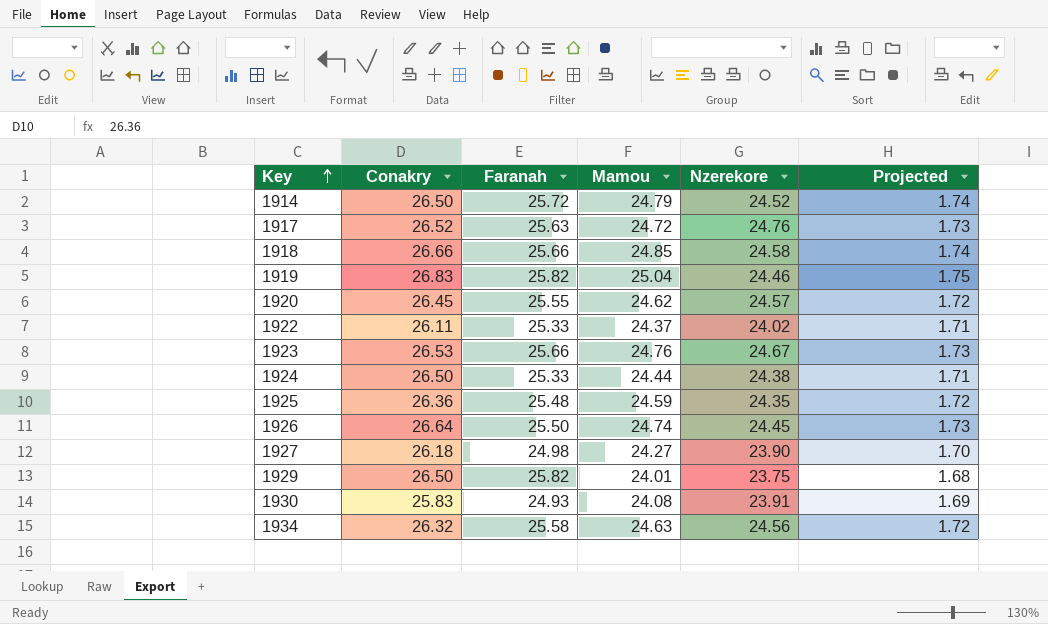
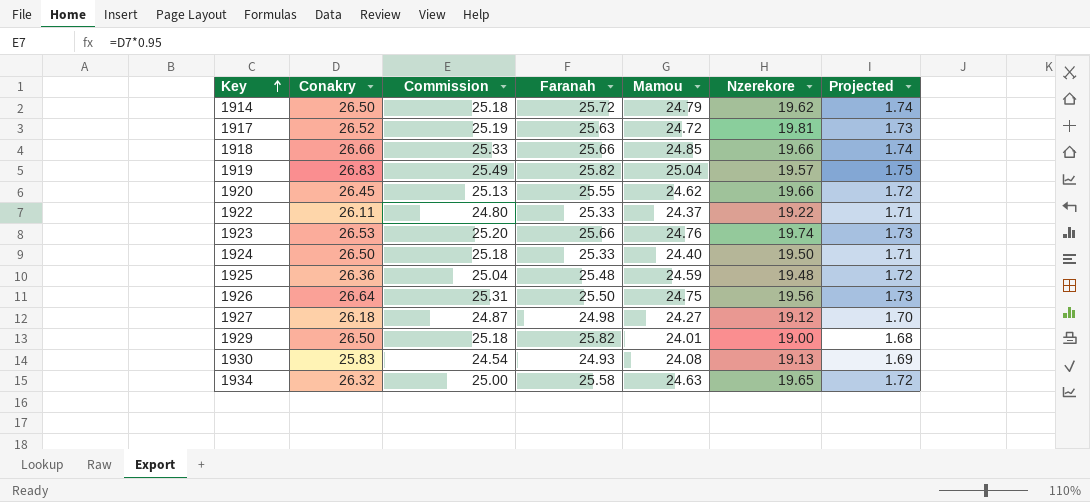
column Commission | formula: none -> [Conakry] * 0.95
1914 | Nzerekore: 24.52 -> 19.62
1917 | Nzerekore: 24.76 -> 19.81
1918 | Nzerekore: 24.58 -> 19.66
1919 | Nzerekore: 24.46 -> 19.57
1920 | Nzerekore: 24.57 -> 19.66
1922 | Nzerekore: 24.02 -> 19.22
1923 | Nzerekore: 24.67 -> 19.74
1924 | Mamou: 24.44 -> 24.40
1924 | Nzerekore: 24.38 -> 19.50
1925 | Nzerekore: 24.35 -> 19.48
1926 | Mamou: 24.74 -> 24.75
1926 | Nzerekore: 24.45 -> 19.56
1927 | Nzerekore: 23.90 -> 19.12
1929 | Nzerekore: 23.75 -> 19.00
1930 | Nzerekore: 23.91 -> 19.13
1934 | Nzerekore: 24.56 -> 19.65

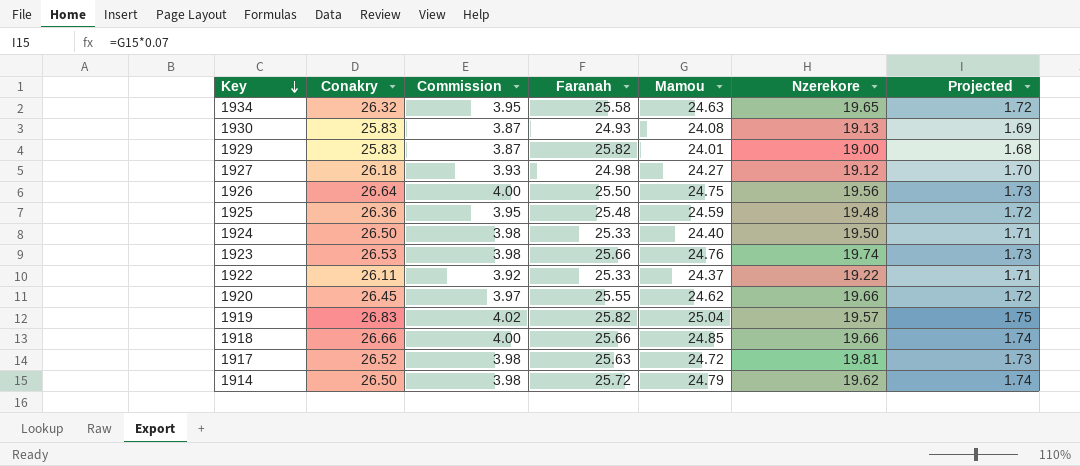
row order: Key ascending -> Key descending
column Commission | formula: [Conakry] * 0.95 -> [Conakry] * 0.15
1929 | Conakry: 26.50 -> 25.83

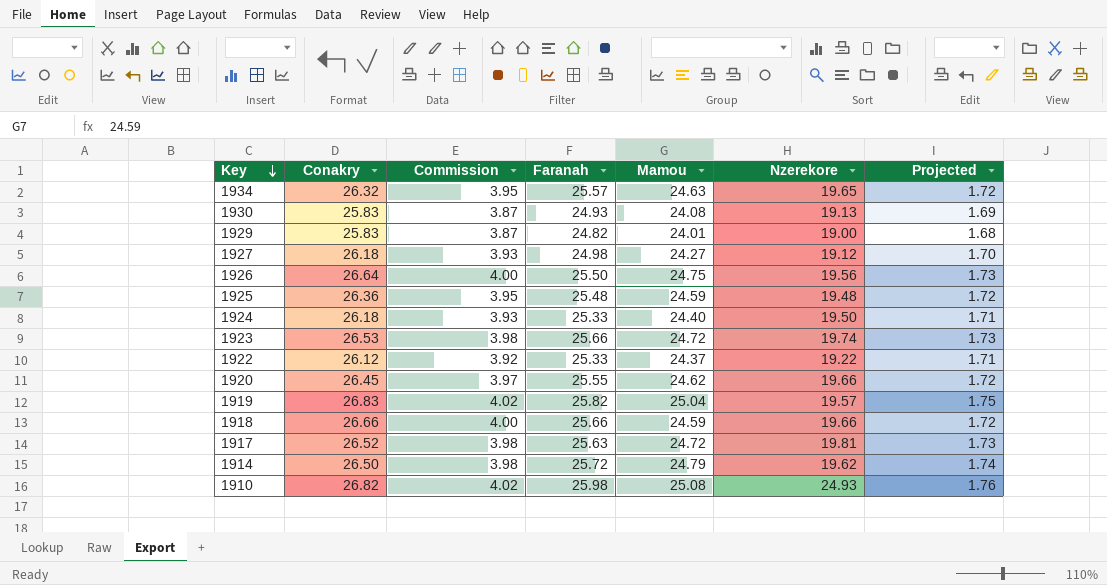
1934 | Faranah: 25.58 -> 25.57
1929 | Faranah: 25.82 -> 24.82
1924 | Conakry: 26.50 -> 26.18
1924 | Commission: 3.98 -> 3.93
1923 | Mamou: 24.76 -> 24.72
1922 | Conakry: 26.11 -> 26.12
1918 | Mamou: 24.85 -> 24.59
1918 | Projected: 1.74 -> 1.72
row 1910: none -> 26.82 | 4.02 | 25.98 | 25.08 | 24.93 | 1.76

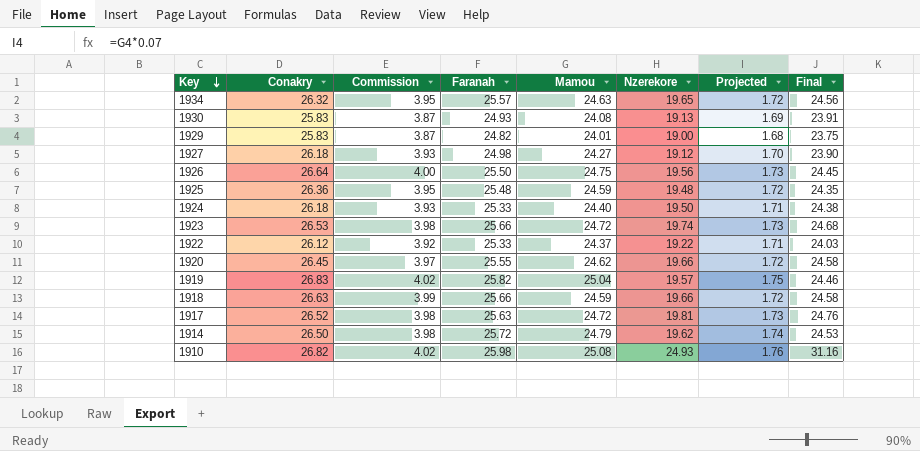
column Final | formula: none -> [Nzerekore] * 1.25
1918 | Conakry: 26.66 -> 26.63
1918 | Commission: 4.00 -> 3.99

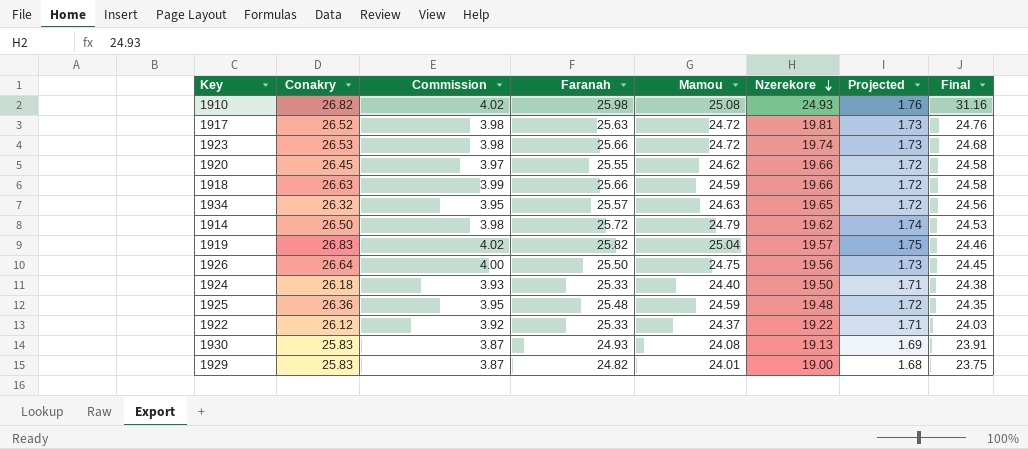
row order: Key descending -> Nzerekore descending
row 1927: 26.18 | 3.93 | 24.98 | 24.27 | 19.12 | 1.70 | 23.90 -> none

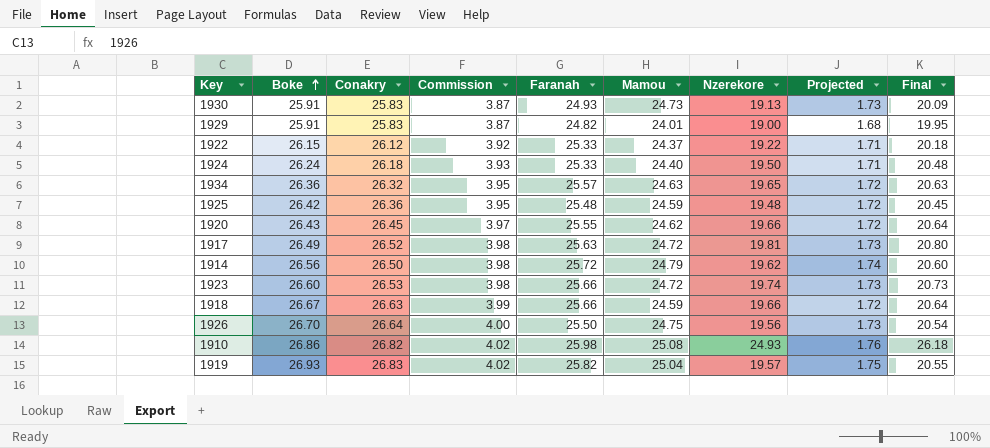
row order: Nzerekore descending -> Boke ascending
column Boke | position: none -> 2
column Final | formula: [Nzerekore] * 1.25 -> [Nzerekore] * 1.05
1930 | Mamou: 24.08 -> 24.73
1930 | Projected: 1.69 -> 1.73

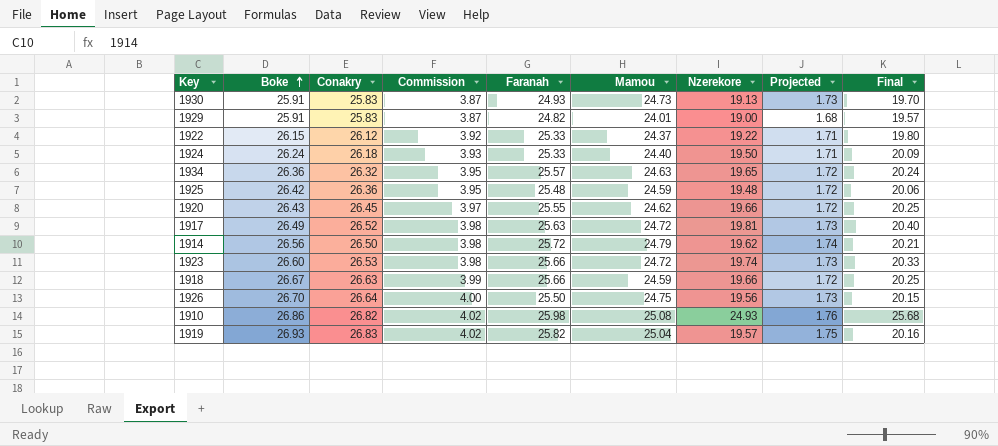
column Final | formula: [Nzerekore] * 1.05 -> [Nzerekore] * 1.03

